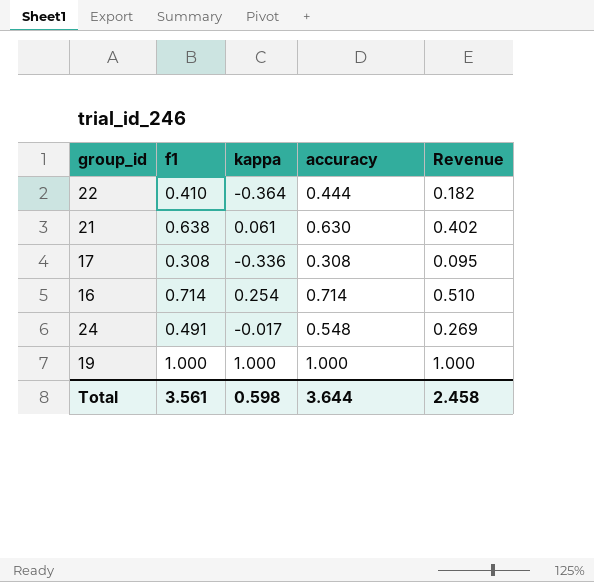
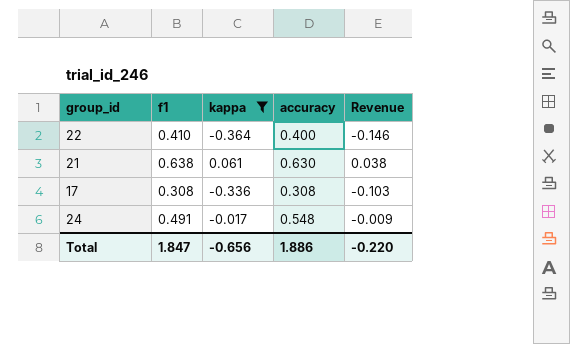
filter: none -> kappa <= 0.061
column Revenue | formula: [f1] * [accuracy] -> [kappa] * [accuracy]
22 | accuracy: 0.444 -> 0.400
Total | f1: 3.561 -> 1.847
Total | kappa: 0.598 -> -0.656
Total | accuracy: 3.644 -> 1.886
Total | Revenue: 2.458 -> -0.220

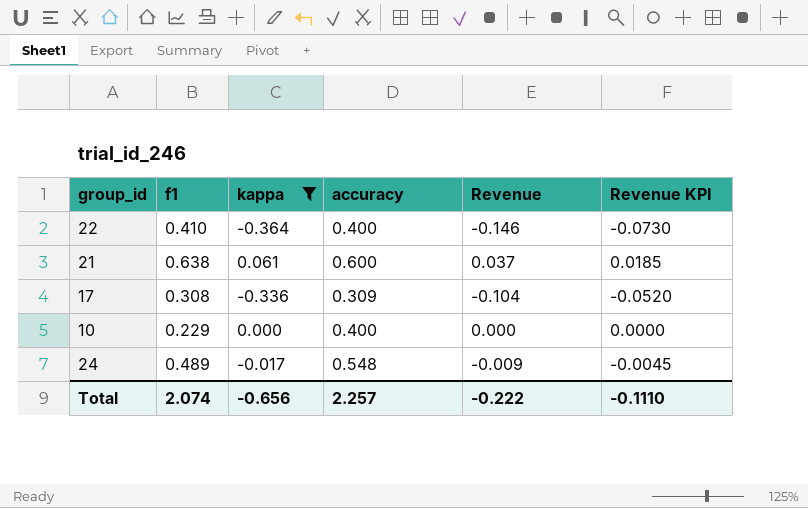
column Revenue KPI | formula: none -> [Revenue] * 0.5
21 | accuracy: 0.630 -> 0.600
21 | Revenue: 0.038 -> 0.037
17 | accuracy: 0.308 -> 0.309
17 | Revenue: -0.103 -> -0.104
row 10: none -> 0.229 | 0.000 | 0.400 | 0.000 | 0.0000
24 | f1: 0.491 -> 0.489
Total | f1: 1.847 -> 2.074
Total | accuracy: 1.886 -> 2.257
Total | Revenue: -0.220 -> -0.222

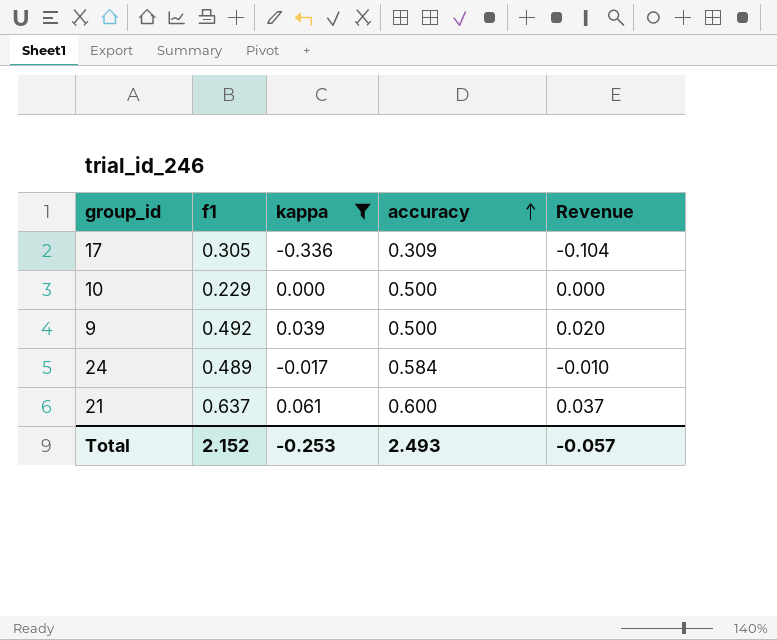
row order: none -> accuracy ascending
column Revenue KPI | formula: [Revenue] * 0.5 -> none
row 22: 0.410 | -0.364 | 0.400 | -0.146 | -0.0730 -> none
17 | f1: 0.308 -> 0.305
10 | accuracy: 0.400 -> 0.500
row 9: none -> 0.492 | 0.039 | 0.500 | 0.020
24 | accuracy: 0.548 -> 0.584
24 | Revenue: -0.009 -> -0.010
21 | f1: 0.638 -> 0.637
Total | f1: 2.074 -> 2.152
Total | kappa: -0.656 -> -0.253
Total | accuracy: 2.257 -> 2.493
Total | Revenue: -0.222 -> -0.057

